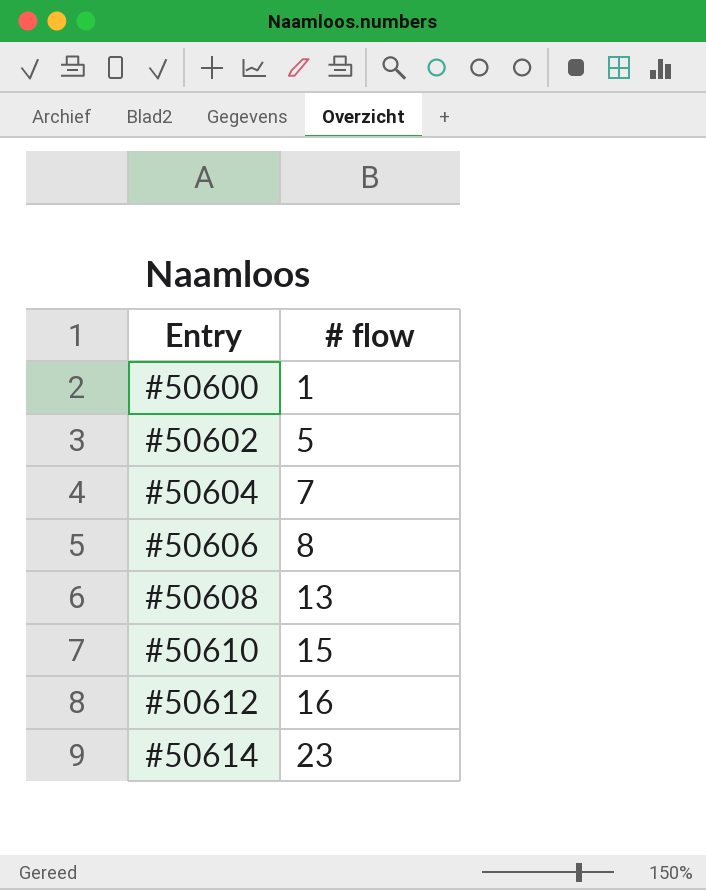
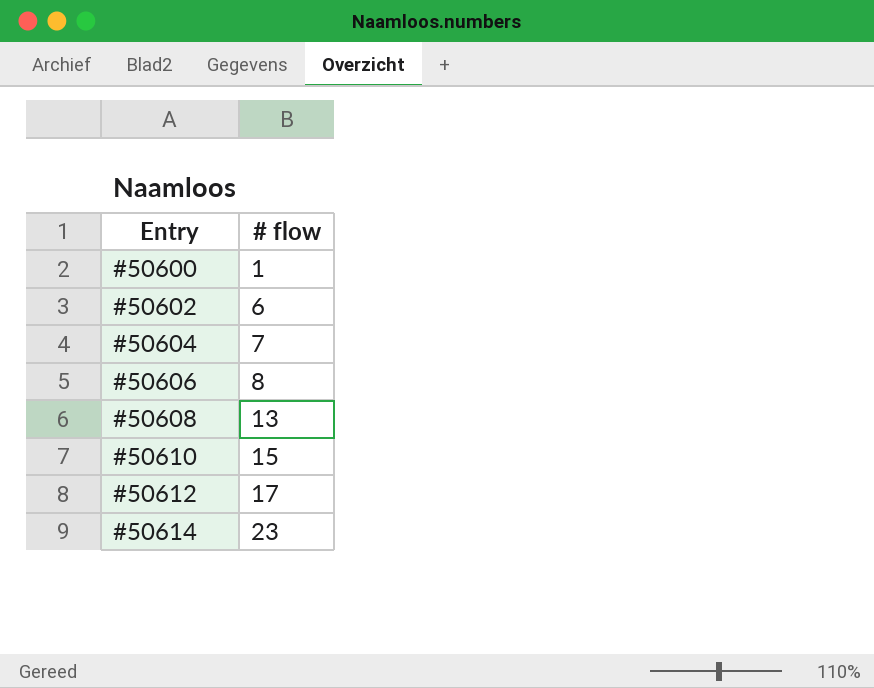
#50602 | # flow: 5 -> 6
#50612 | # flow: 16 -> 17

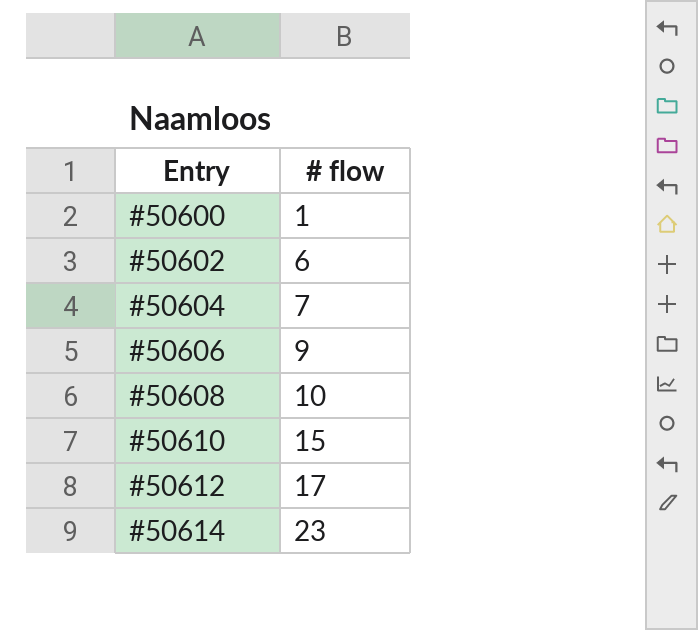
#50606 | # flow: 8 -> 9
#50608 | # flow: 13 -> 10

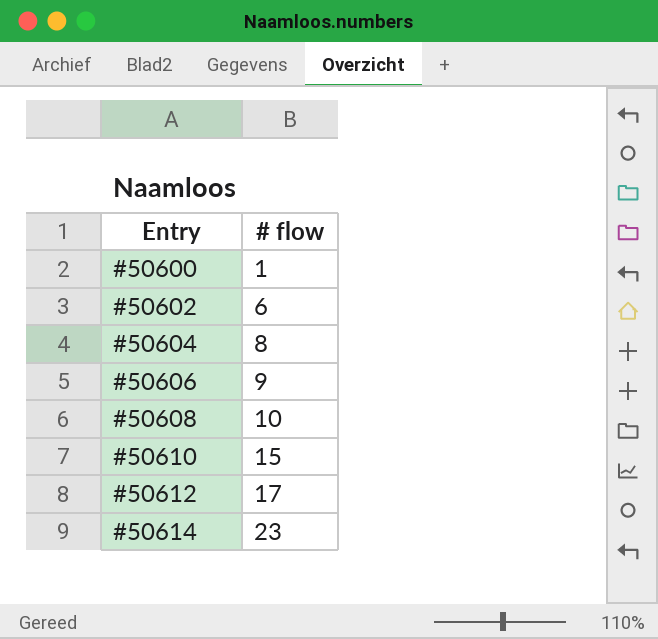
#50604 | # flow: 7 -> 8

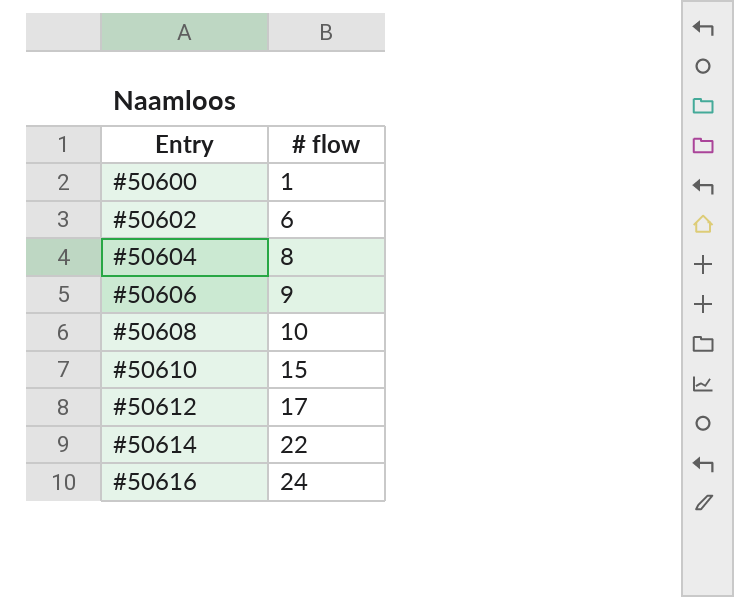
#50614 | # flow: 23 -> 22
row #50616: none -> 24

